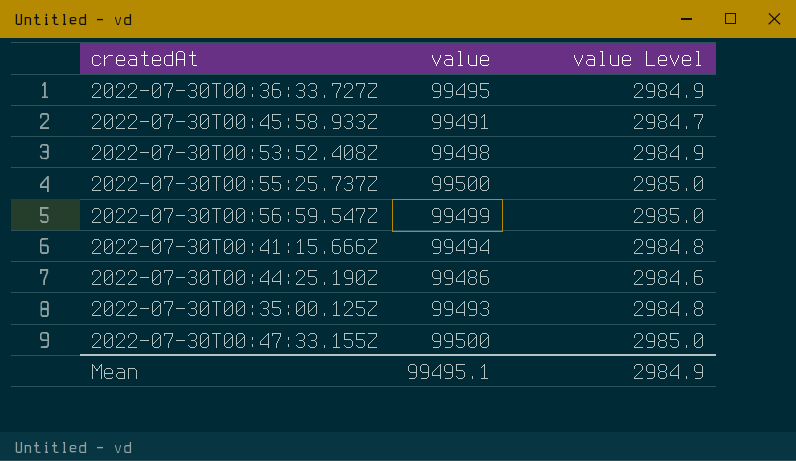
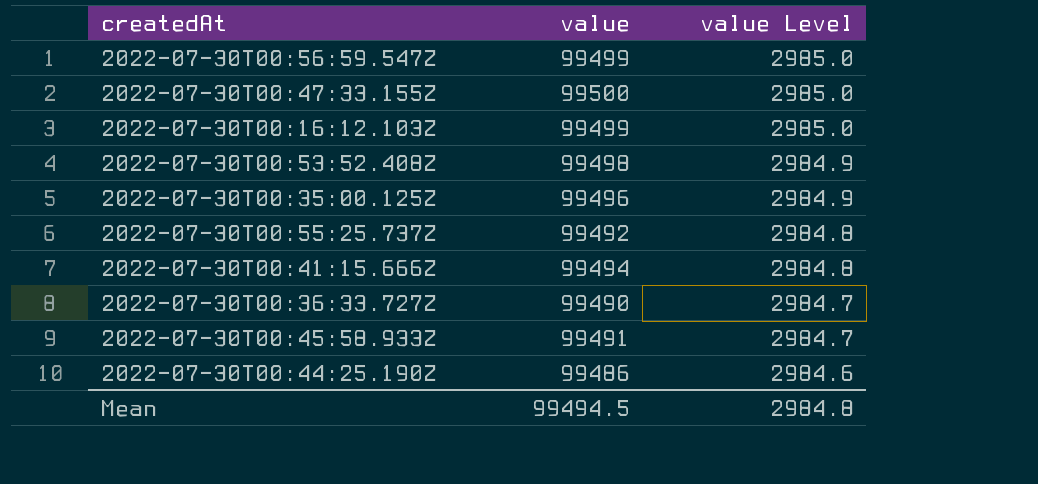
row order: none -> value Level descending
row 2022-07-30T00:16:12.103Z: none -> 99499 | 2985.0
2022-07-30T00:35:00.125Z | value: 99493 -> 99496
2022-07-30T00:35:00.125Z | value Level: 2984.8 -> 2984.9
2022-07-30T00:55:25.737Z | value: 99500 -> 99492
2022-07-30T00:55:25.737Z | value Level: 2985.0 -> 2984.8
2022-07-30T00:36:33.727Z | value: 99495 -> 99490
2022-07-30T00:36:33.727Z | value Level: 2984.9 -> 2984.7
Mean | value: 99495.1 -> 99494.5
Mean | value Level: 2984.9 -> 2984.8

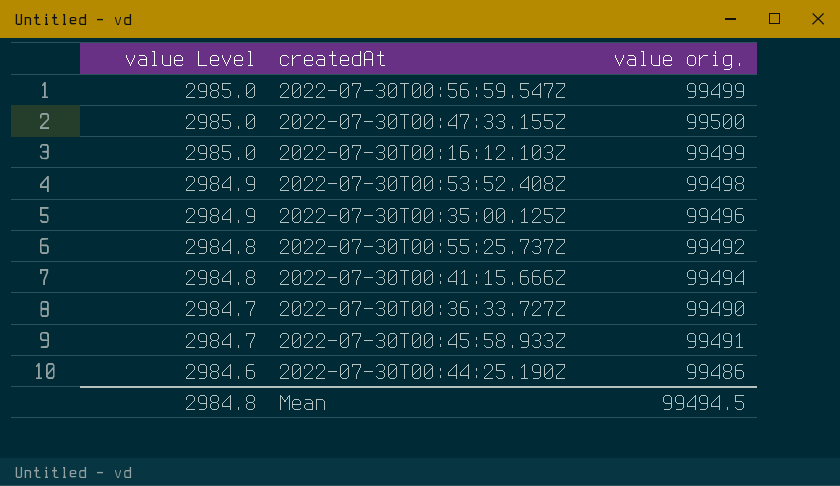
column value Level | position: 3 -> 1
column name: value -> value orig.

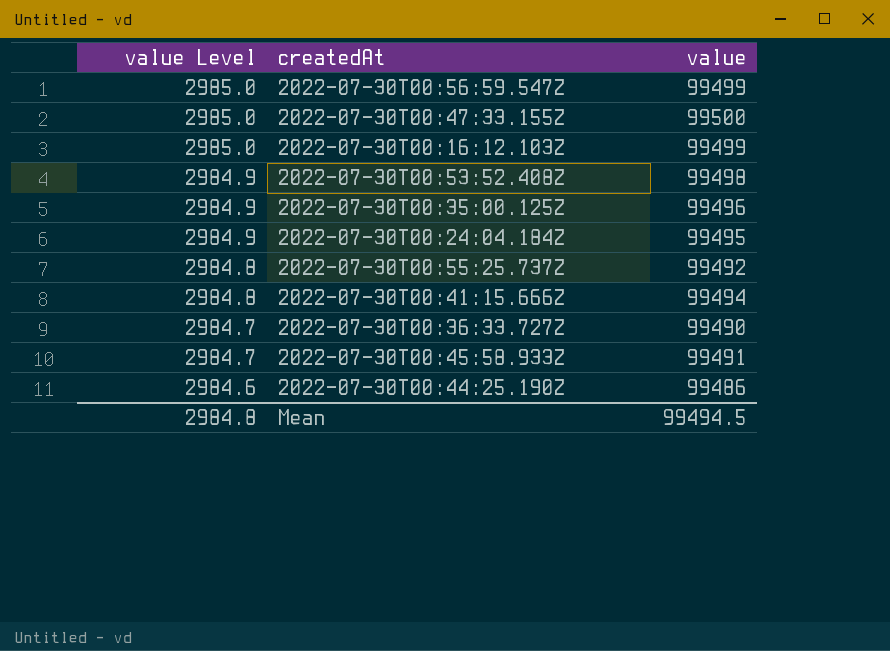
column name: value orig. -> value
row 2022-07-30T00:24:04.184Z: none -> 2984.9 | 99495

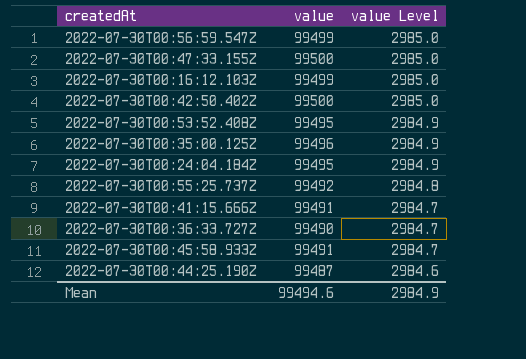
column value Level | position: 1 -> 3
row 2022-07-30T00:42:50.402Z: none -> 99500 | 2985.0
2022-07-30T00:53:52.408Z | value: 99498 -> 99495
2022-07-30T00:41:15.666Z | value: 99494 -> 99491
2022-07-30T00:41:15.666Z | value Level: 2984.8 -> 2984.7
2022-07-30T00:44:25.190Z | value: 99486 -> 99487
Mean | value: 99494.5 -> 99494.6
Mean | value Level: 2984.8 -> 2984.9

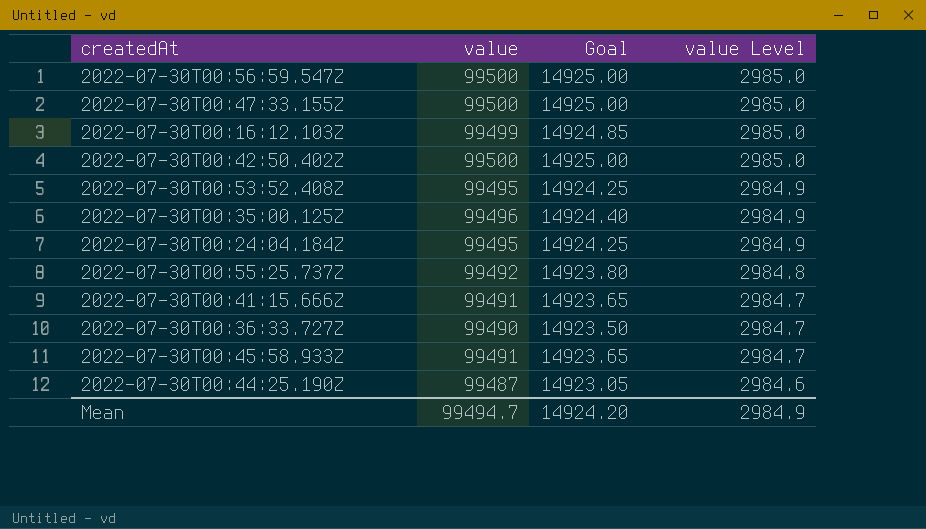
column Goal | formula: none -> [value] * 0.15
2022-07-30T00:56:59.547Z | value: 99499 -> 99500
Mean | value: 99494.6 -> 99494.7

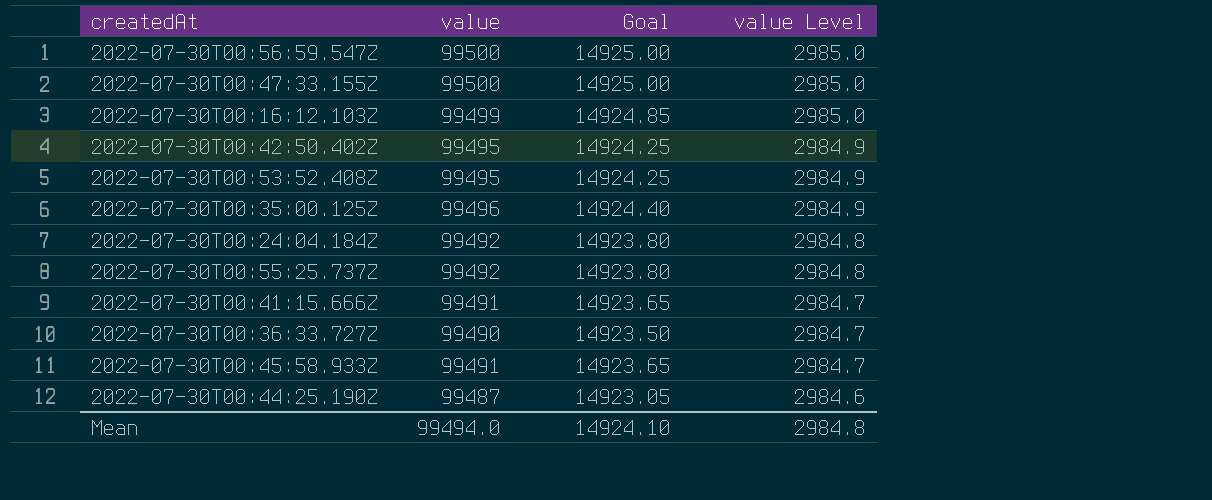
2022-07-30T00:42:50.402Z | value: 99500 -> 99495
2022-07-30T00:42:50.402Z | Goal: 14925.00 -> 14924.25
2022-07-30T00:42:50.402Z | value Level: 2985.0 -> 2984.9
2022-07-30T00:24:04.184Z | value: 99495 -> 99492
2022-07-30T00:24:04.184Z | Goal: 14924.25 -> 14923.80
2022-07-30T00:24:04.184Z | value Level: 2984.9 -> 2984.8
Mean | value: 99494.7 -> 99494.0
Mean | Goal: 14924.20 -> 14924.10
Mean | value Level: 2984.9 -> 2984.8

